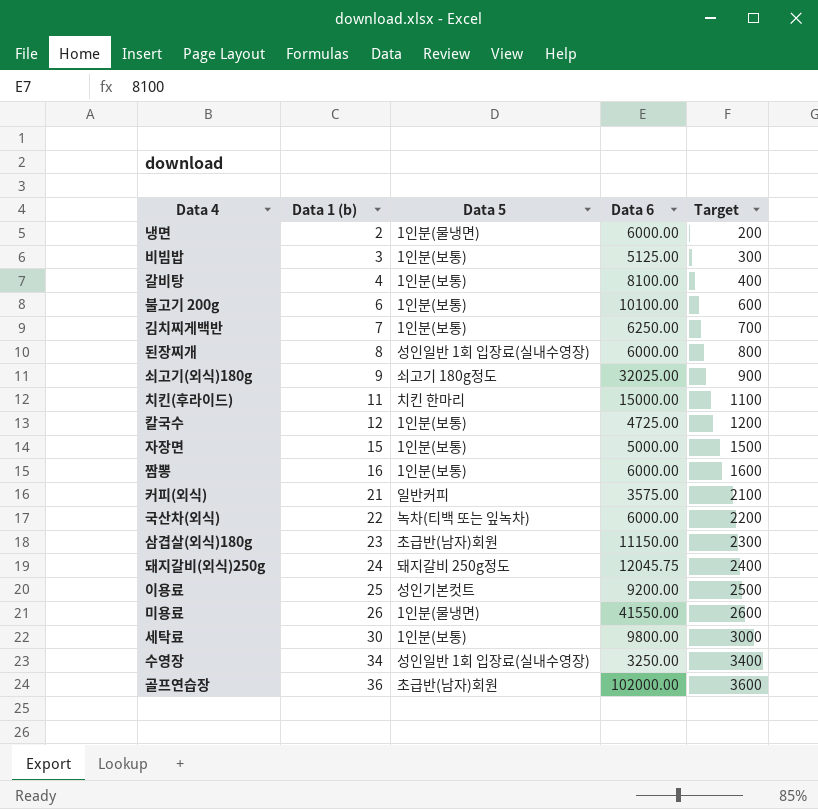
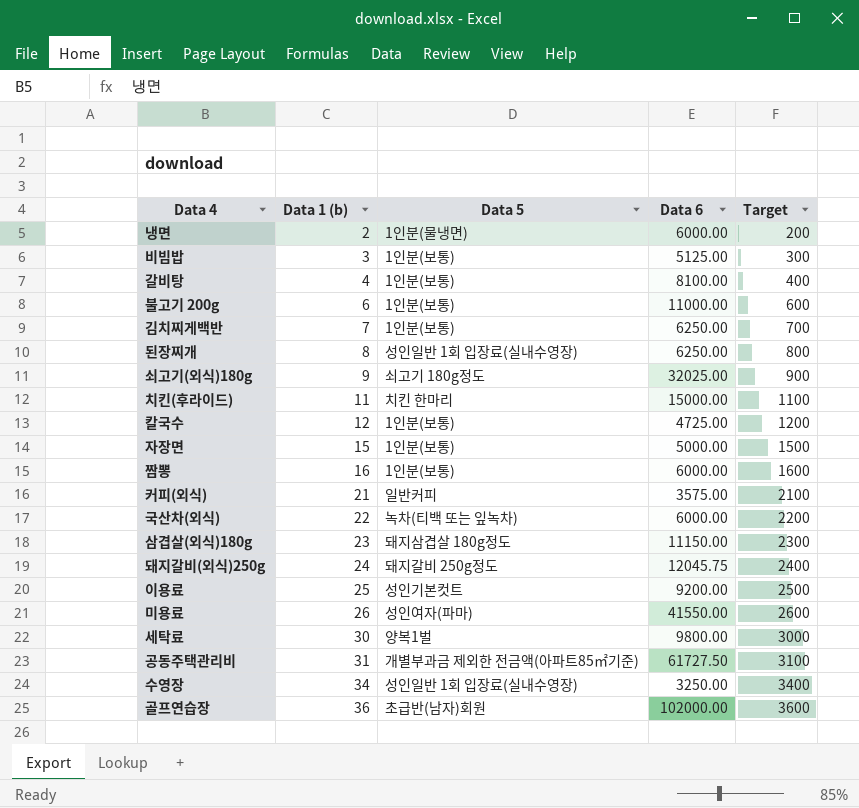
불고기 200g | Data 6: 10100.00 -> 11000.00
된장찌개 | Data 6: 6000.00 -> 6250.00
삼겹살(외식)180g | Data 5: 초급반(남자)회원 -> 돼지삼겹살 180g정도
미용료 | Data 5: 1인분(물냉면) -> 성인여자(파마)
세탁료 | Data 5: 1인분(보통) -> 양복1벌
row 공동주택관리비: none -> 31 | 개별부과금 제외한 전금액(아파트85㎡기준) | 61727.50 | 3100

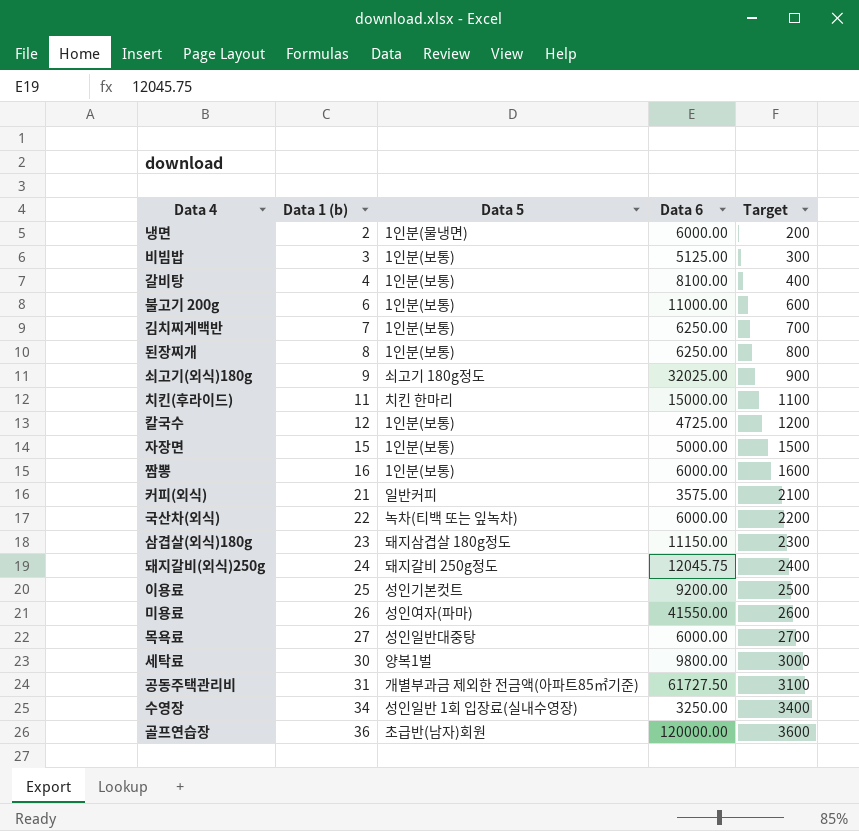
된장찌개 | Data 5: 성인일반 1회 입장료(실내수영장) -> 1인분(보통)
row 목욕료: none -> 27 | 성인일반대중탕 | 6000.00 | 2700
골프연습장 | Data 6: 102000.00 -> 120000.00

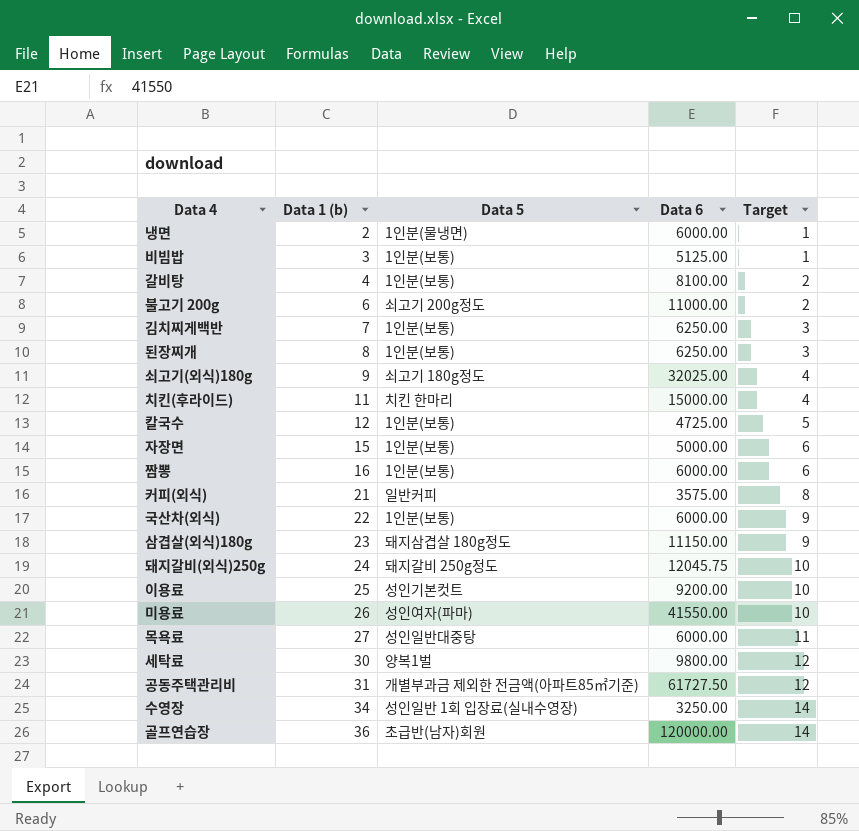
column Target | formula: [Data 1 (b)] * 100 -> [Data 1 (b)] * 0.4
불고기 200g | Data 5: 1인분(보통) -> 쇠고기 200g정도
국산차(외식) | Data 5: 녹차(티백 또는 잎녹차) -> 1인분(보통)

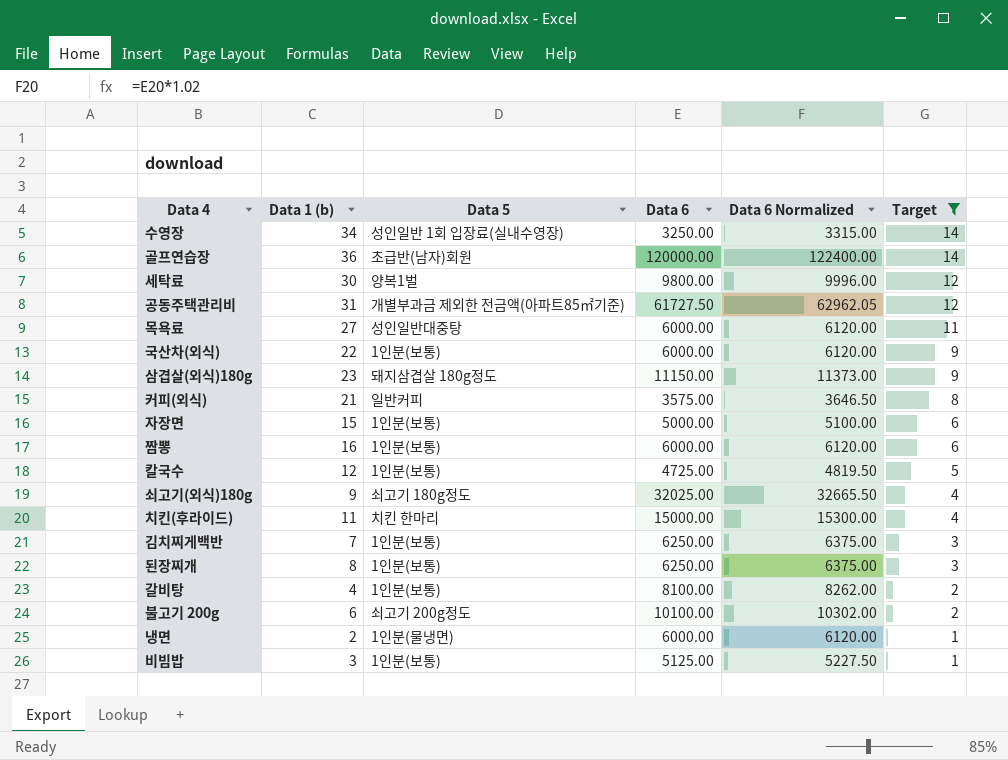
filter: none -> Target != 10
row order: Data 1 (b) ascending -> Target descending
column Data 6 Normalized | formula: none -> [Data 6] * 1.02
불고기 200g | Data 6: 11000.00 -> 10100.00

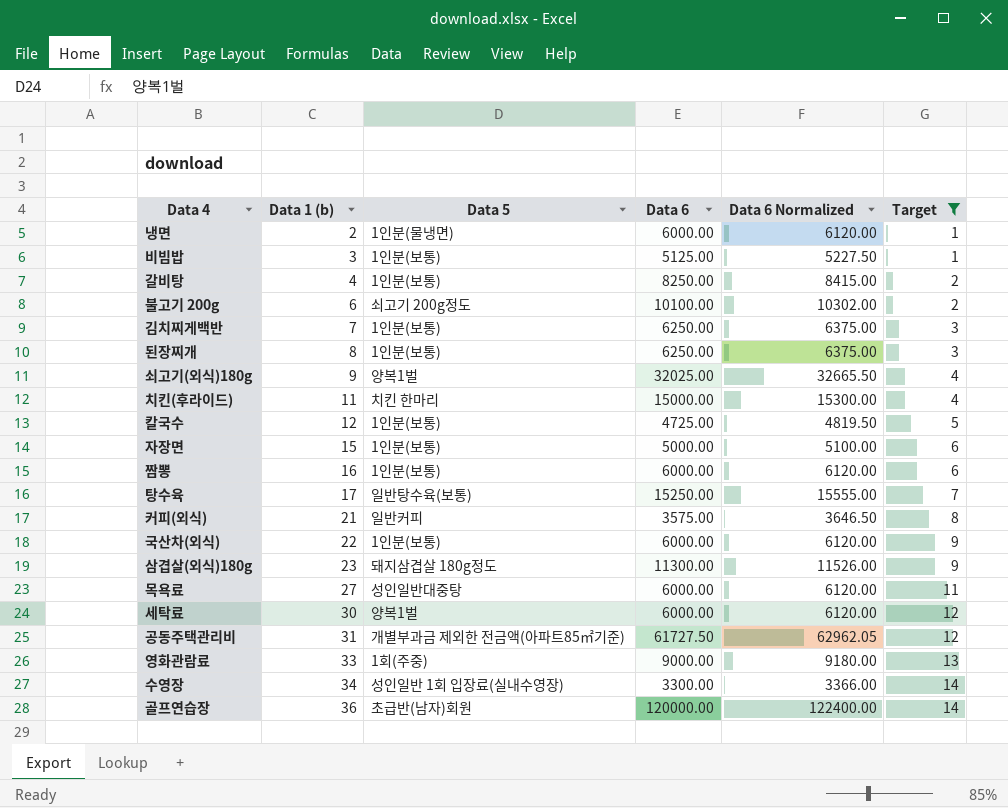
row order: Target descending -> Data 1 (b) ascending
갈비탕 | Data 6: 8100.00 -> 8250.00
갈비탕 | Data 6 Normalized: 8262.00 -> 8415.00
쇠고기(외식)180g | Data 5: 쇠고기 180g정도 -> 양복1벌
row 탕수육: none -> 17 | 일반탕수육(보통) | 15250.00 | 15555.00 | 7
삼겹살(외식)180g | Data 6: 11150.00 -> 11300.00
삼겹살(외식)180g | Data 6 Normalized: 11373.00 -> 11526.00
세탁료 | Data 6: 9800.00 -> 6000.00
세탁료 | Data 6 Normalized: 9996.00 -> 6120.00
row 영화관람료: none -> 33 | 1회(주중) | 9000.00 | 9180.00 | 13
수영장 | Data 6: 3250.00 -> 3300.00
수영장 | Data 6 Normalized: 3315.00 -> 3366.00

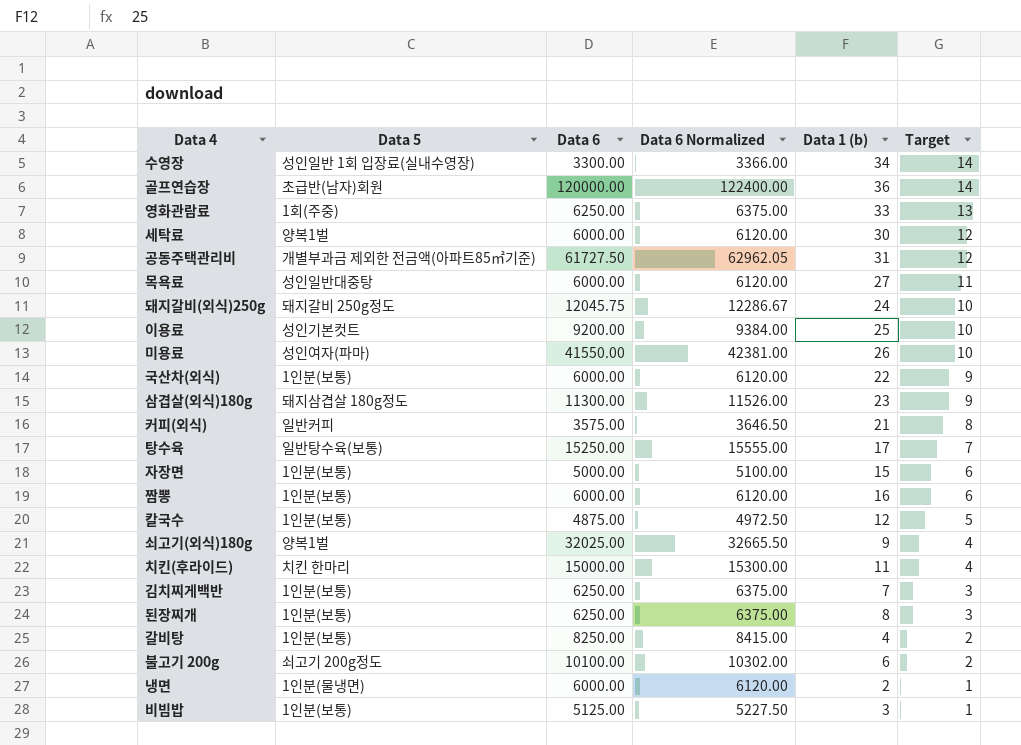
filter: Target != 10 -> none
row order: Data 1 (b) ascending -> Target descending
column Data 1 (b) | position: 2 -> 5
영화관람료 | Data 6: 9000.00 -> 6250.00
영화관람료 | Data 6 Normalized: 9180.00 -> 6375.00
칼국수 | Data 6: 4725.00 -> 4875.00
칼국수 | Data 6 Normalized: 4819.50 -> 4972.50

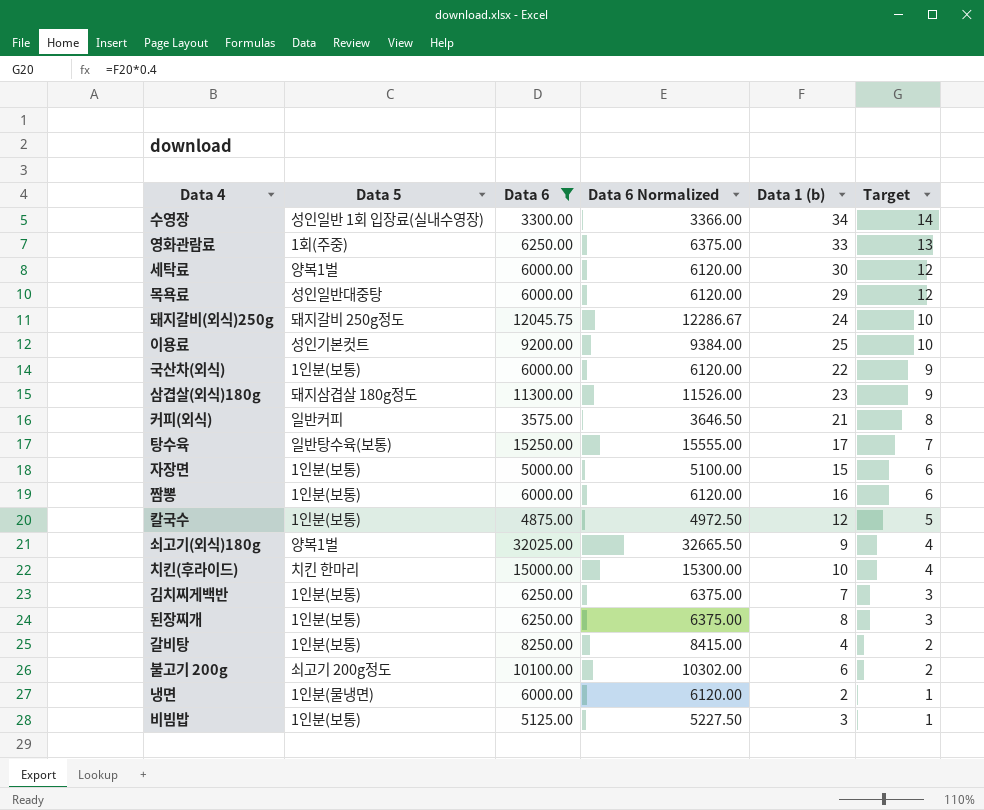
filter: none -> Data 6 <= 32025.00
목욕료 | Data 1 (b): 27 -> 29
목욕료 | Target: 11 -> 12
치킨(후라이드) | Data 1 (b): 11 -> 10

